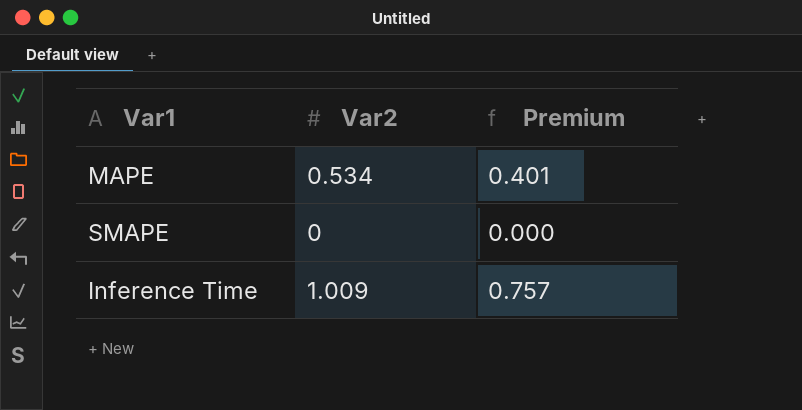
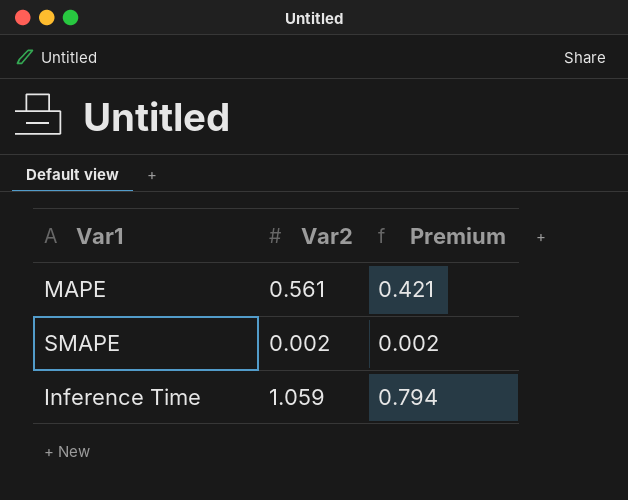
MAPE | Var2: 0.534 -> 0.561
MAPE | Premium: 0.401 -> 0.421
SMAPE | Var2: 0 -> 0.002
SMAPE | Premium: 0.000 -> 0.002
Inference Time | Var2: 1.009 -> 1.059
Inference Time | Premium: 0.757 -> 0.794

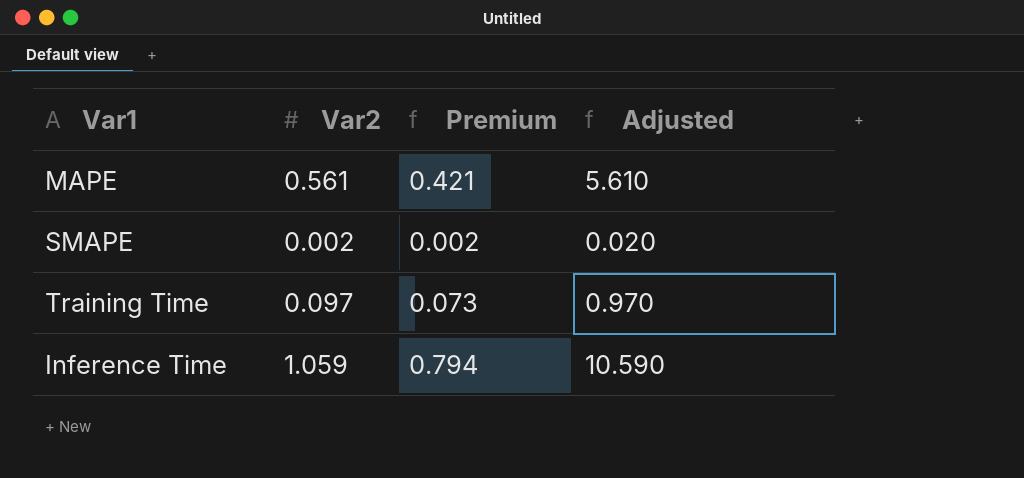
column Adjusted | formula: none -> [Var2] * 10
row Training Time: none -> 0.097 | 0.073 | 0.970

